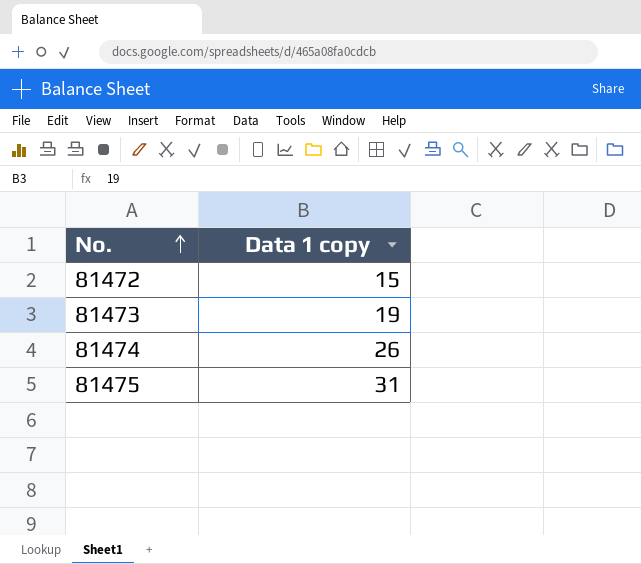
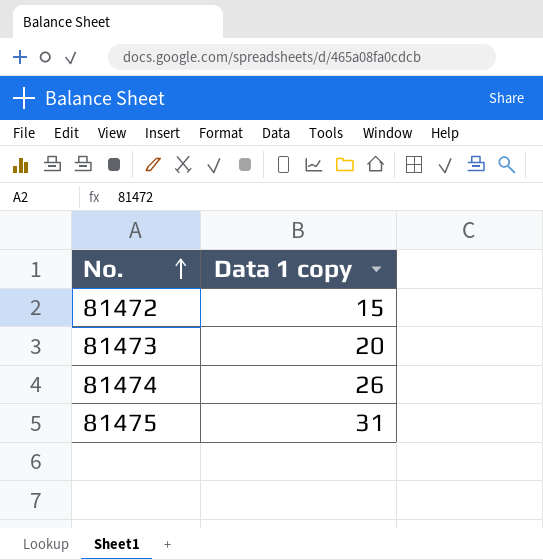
81473 | Data 1 copy: 19 -> 20

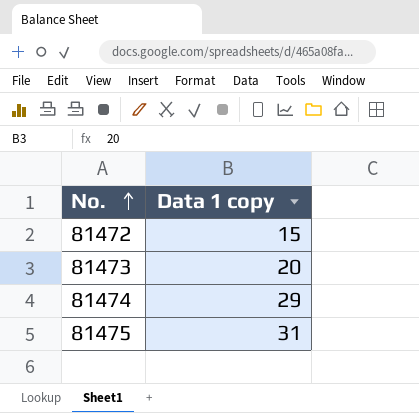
81474 | Data 1 copy: 26 -> 29

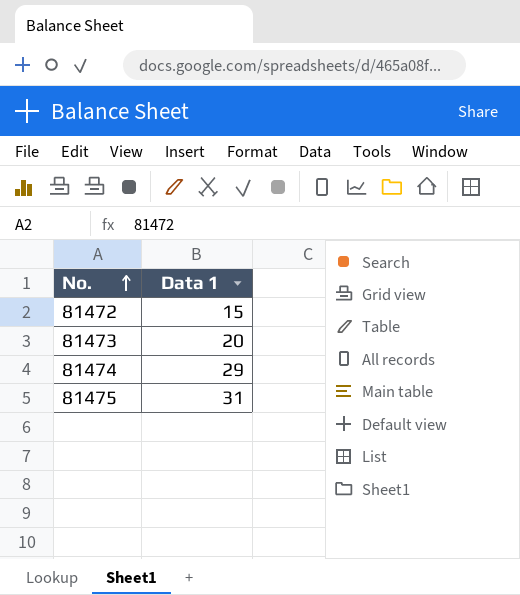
column name: Data 1 copy -> Data 1

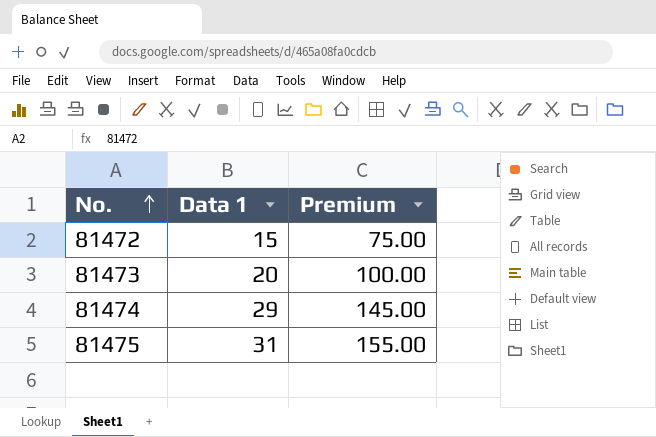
column Premium | formula: none -> [Data 1] * 5

